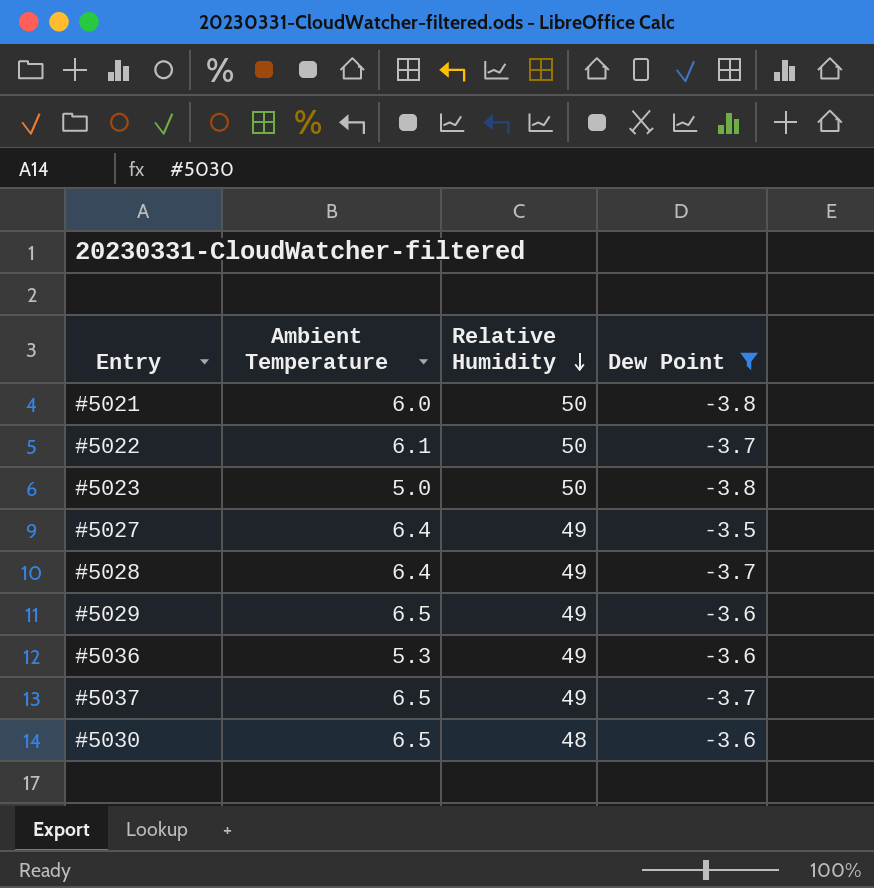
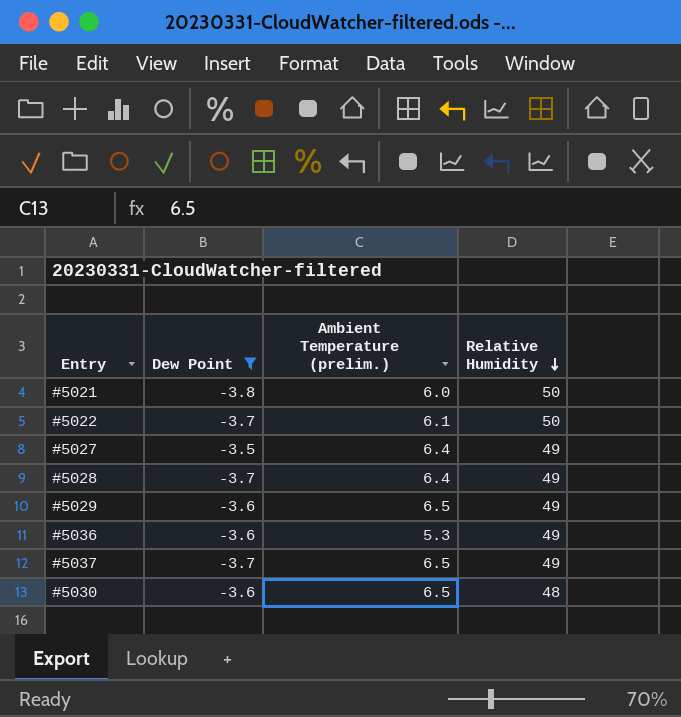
column Dew Point | position: 4 -> 2
column name: Ambient Temperature -> Ambient Temperature (prelim.)
row #5023: 5.0 | 50 | -3.8 -> none

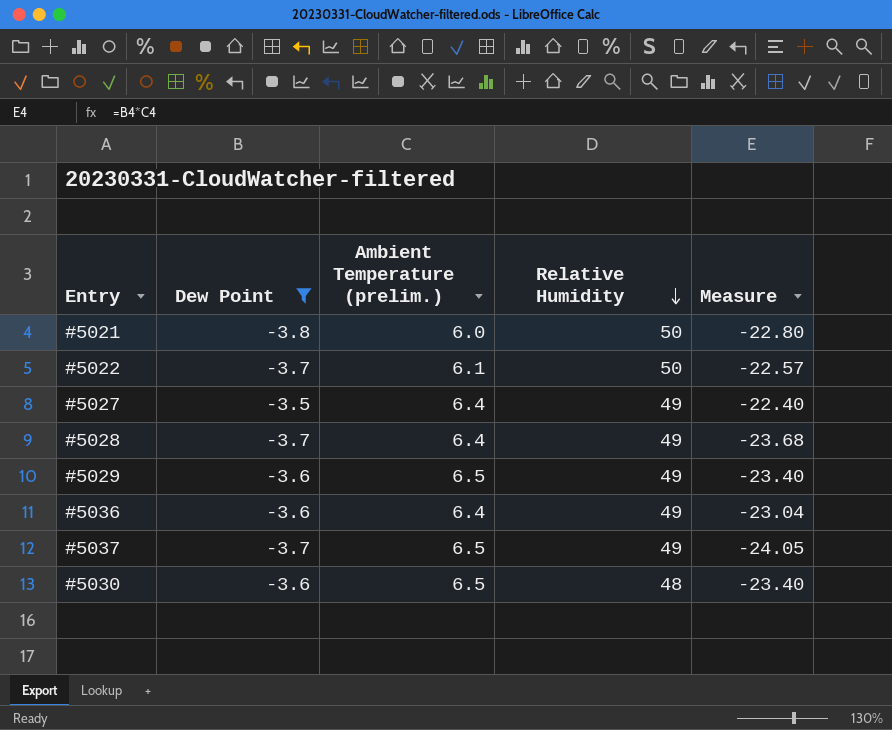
column Measure | formula: none -> [Dew Point] * [Ambient Temperature (prelim.)]
#5036 | Ambient Temperature (prelim.): 5.3 -> 6.4

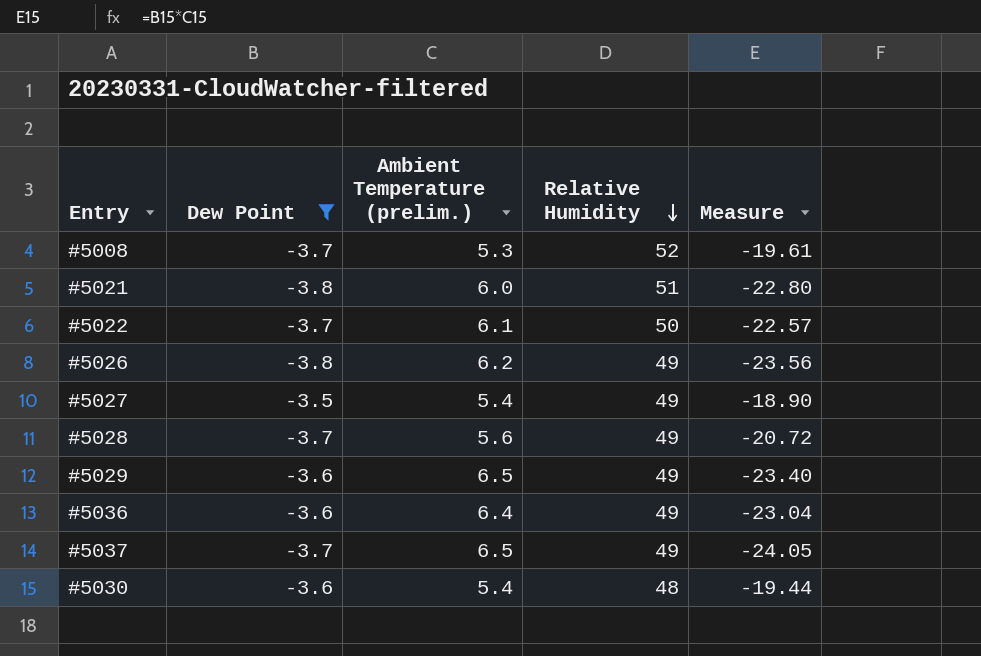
row #5008: none -> -3.7 | 5.3 | 52 | -19.61
#5021 | Relative Humidity: 50 -> 51
row #5026: none -> -3.8 | 6.2 | 49 | -23.56
#5027 | Ambient Temperature (prelim.): 6.4 -> 5.4
#5027 | Measure: -22.40 -> -18.90
#5028 | Ambient Temperature (prelim.): 6.4 -> 5.6
#5028 | Measure: -23.68 -> -20.72
#5030 | Ambient Temperature (prelim.): 6.5 -> 5.4
#5030 | Measure: -23.40 -> -19.44

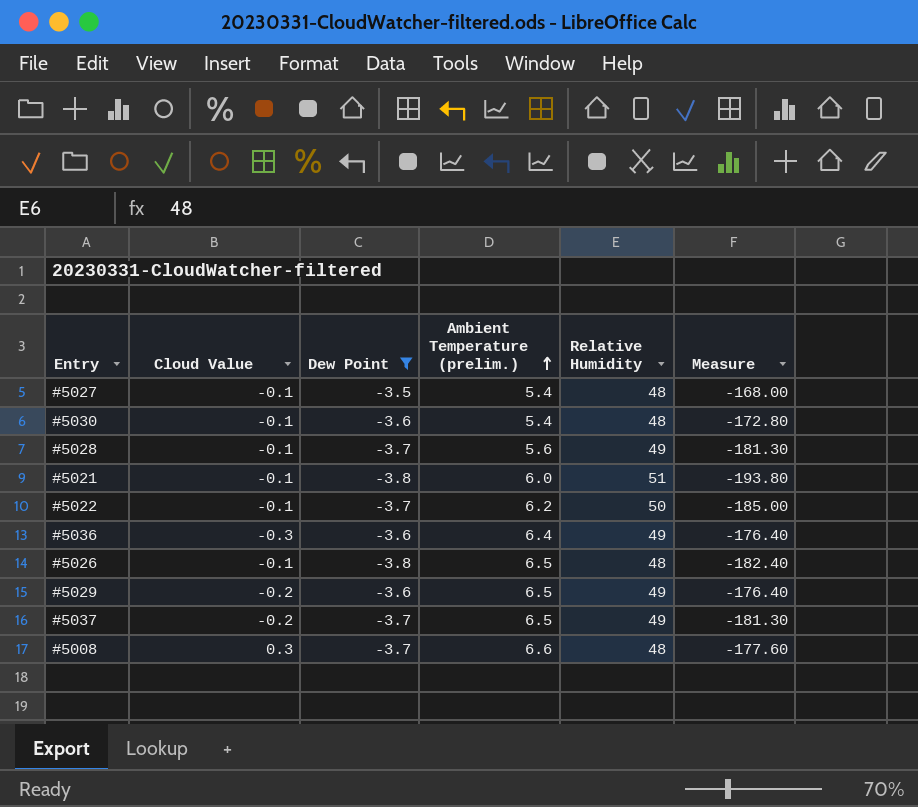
row order: Relative Humidity descending -> Ambient Temperature (prelim.) ascending
column Cloud Value | position: none -> 2
column Measure | formula: [Dew Point] * [Ambient Temperature (prelim.)] -> [Dew Point] * [Relative Humidity]
#5027 | Relative Humidity: 49 -> 48
#5022 | Ambient Temperature (prelim.): 6.1 -> 6.2
#5026 | Ambient Temperature (prelim.): 6.2 -> 6.5
#5026 | Relative Humidity: 49 -> 48
#5008 | Ambient Temperature (prelim.): 5.3 -> 6.6
#5008 | Relative Humidity: 52 -> 48

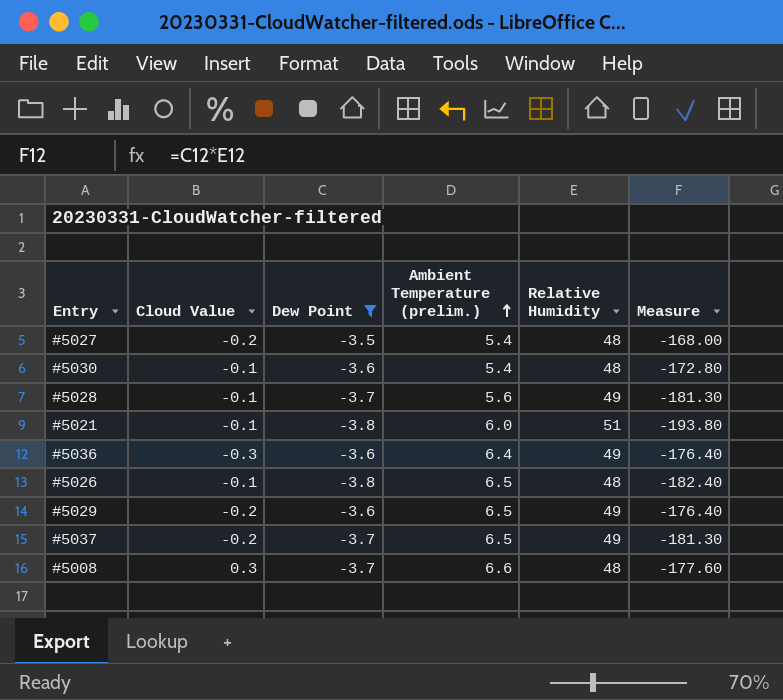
row #5022: -0.1 | -3.7 | 6.2 | 50 | -185.00 -> none
#5027 | Cloud Value: -0.1 -> -0.2

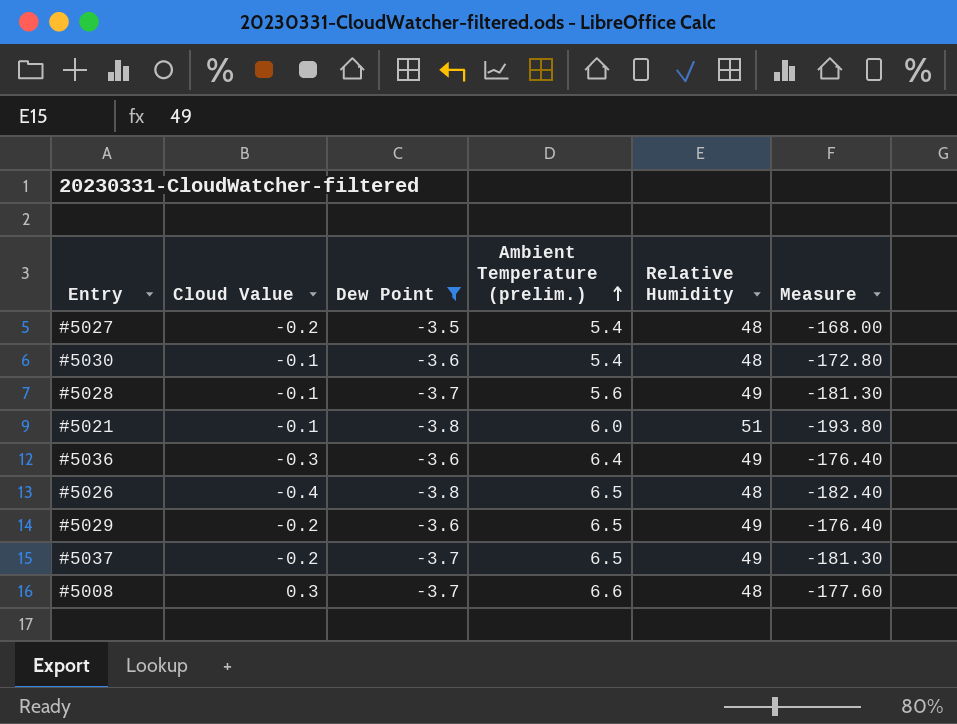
#5026 | Cloud Value: -0.1 -> -0.4

